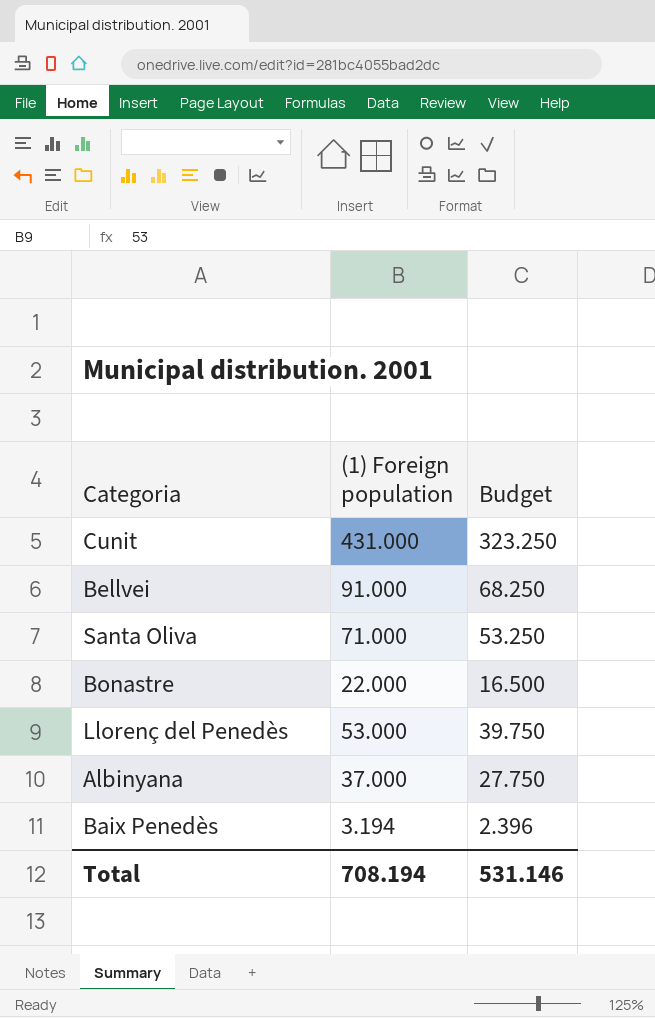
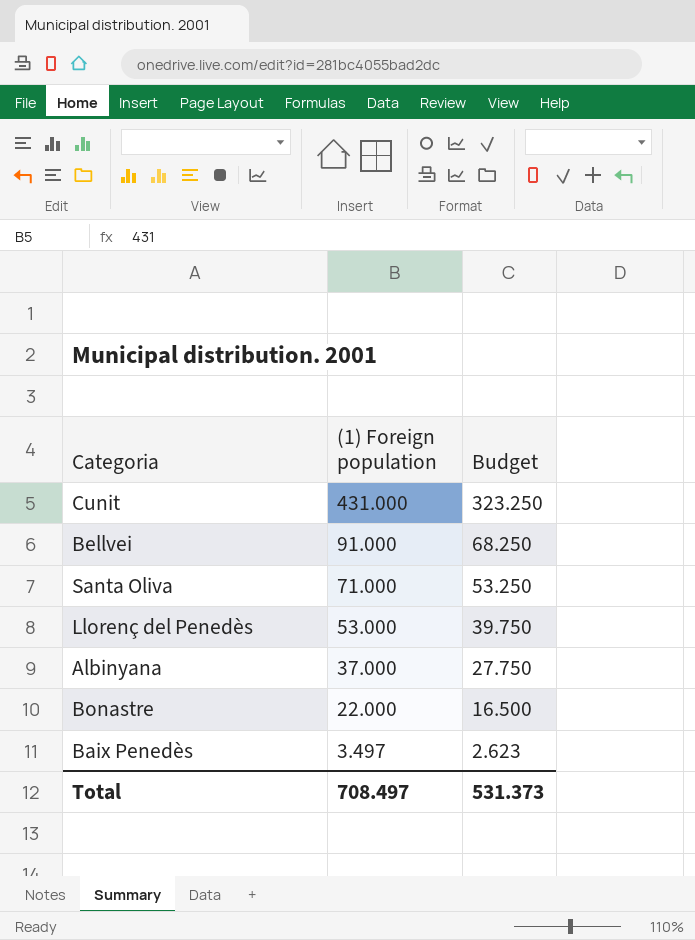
row order: none -> (1) Foreign population descending
Baix Penedès | (1) Foreign population: 3.194 -> 3.497
Baix Penedès | Budget: 2.396 -> 2.623
Total | (1) Foreign population: 708.194 -> 708.497
Total | Budget: 531.146 -> 531.373

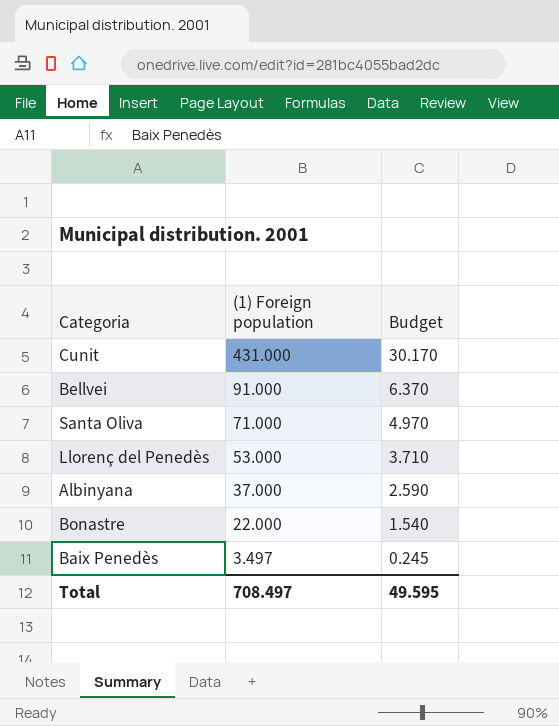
column Budget | formula: [(1) Foreign population] * 0.75 -> [(1) Foreign population] * 0.07
Total | Budget: 531.373 -> 49.595

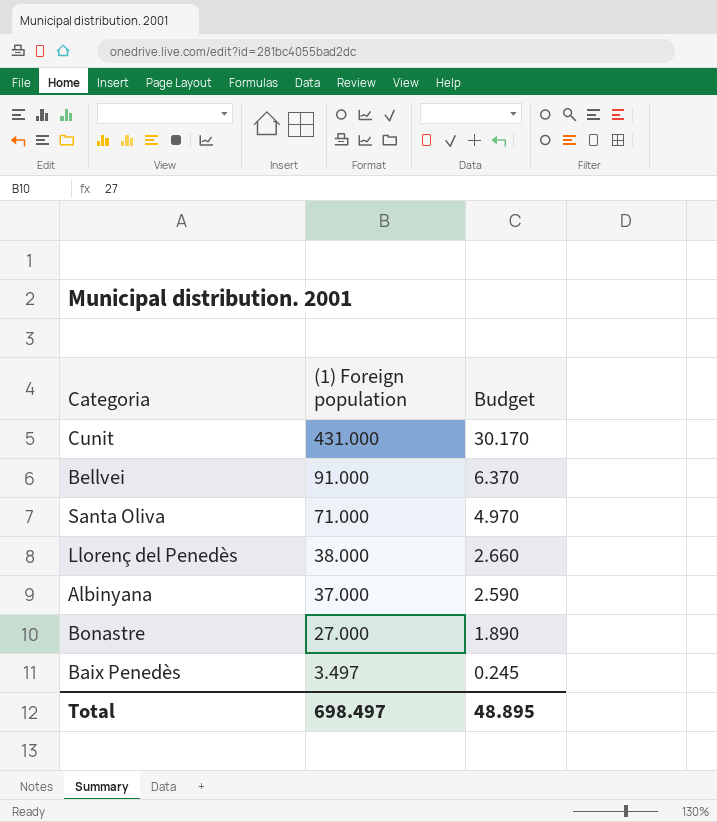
Llorenç del Penedès | (1) Foreign population: 53.000 -> 38.000
Llorenç del Penedès | Budget: 3.710 -> 2.660
Bonastre | (1) Foreign population: 22.000 -> 27.000
Bonastre | Budget: 1.540 -> 1.890
Total | (1) Foreign population: 708.497 -> 698.497
Total | Budget: 49.595 -> 48.895

